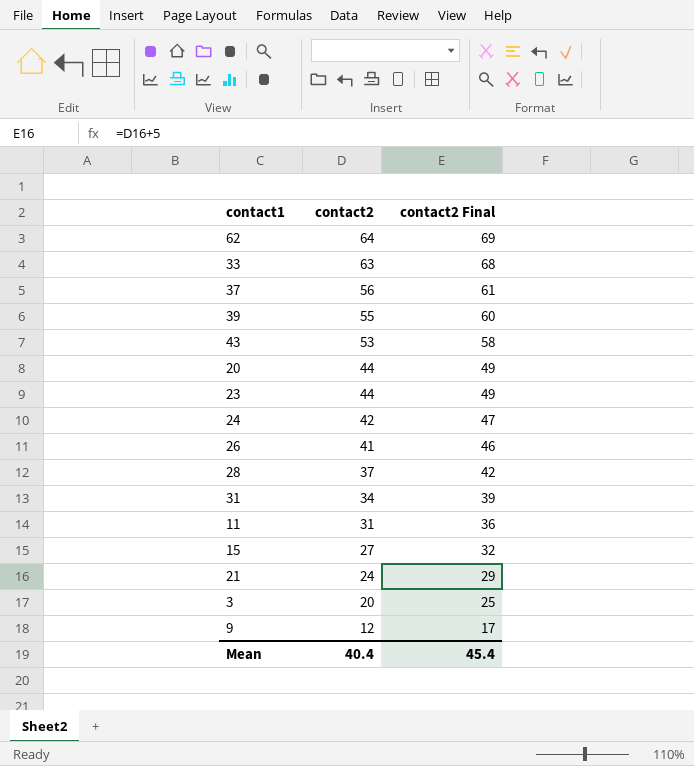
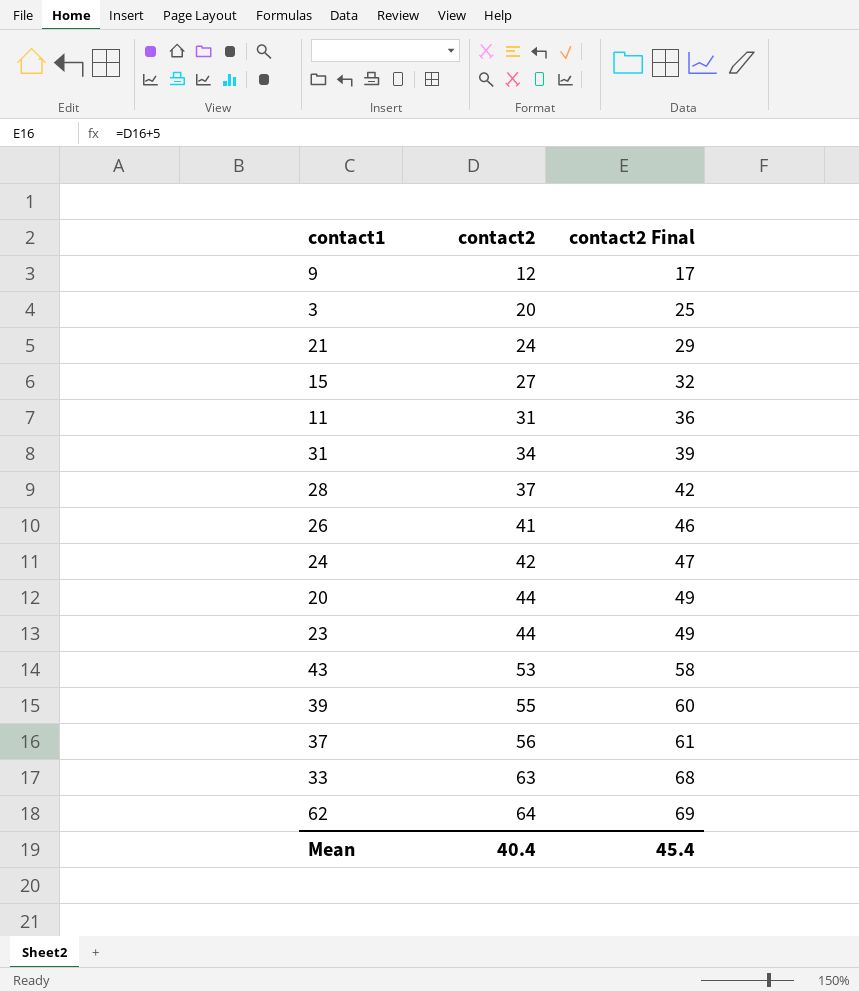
row order: contact2 descending -> contact2 ascending

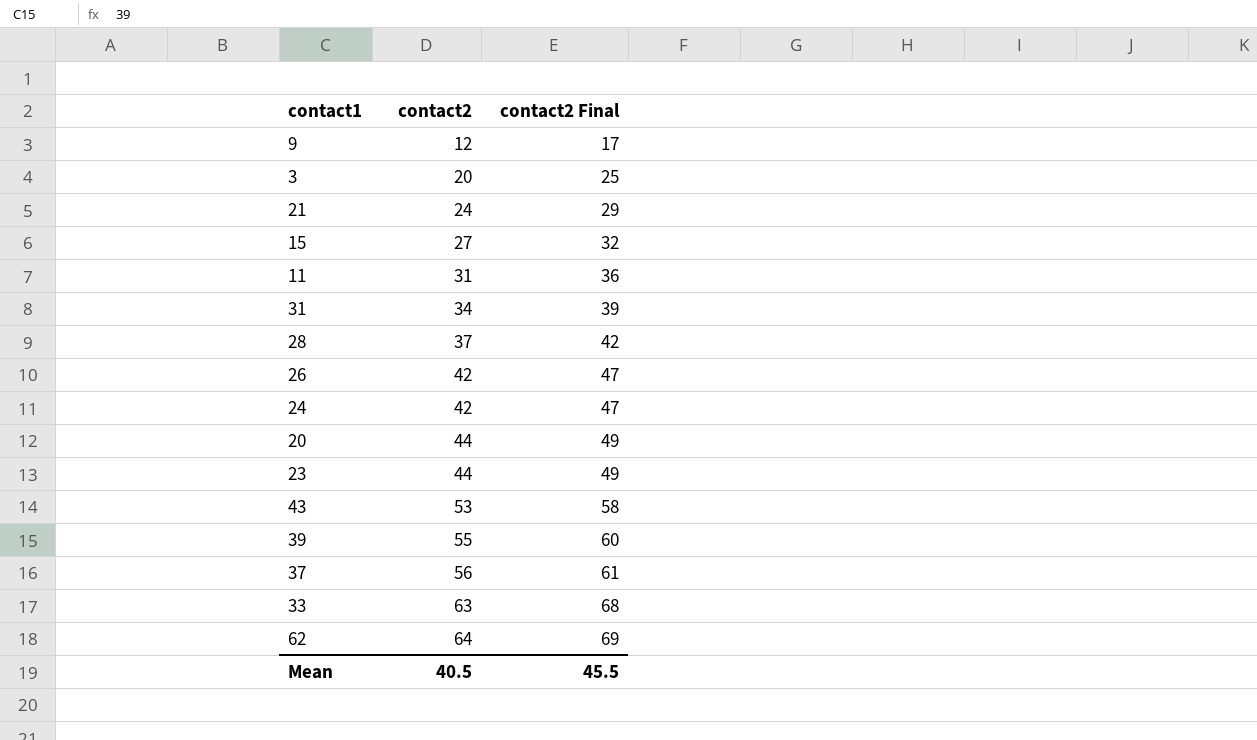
26 | contact2: 41 -> 42
26 | contact2 Final: 46 -> 47
Mean | contact2: 40.4 -> 40.5
Mean | contact2 Final: 45.4 -> 45.5

